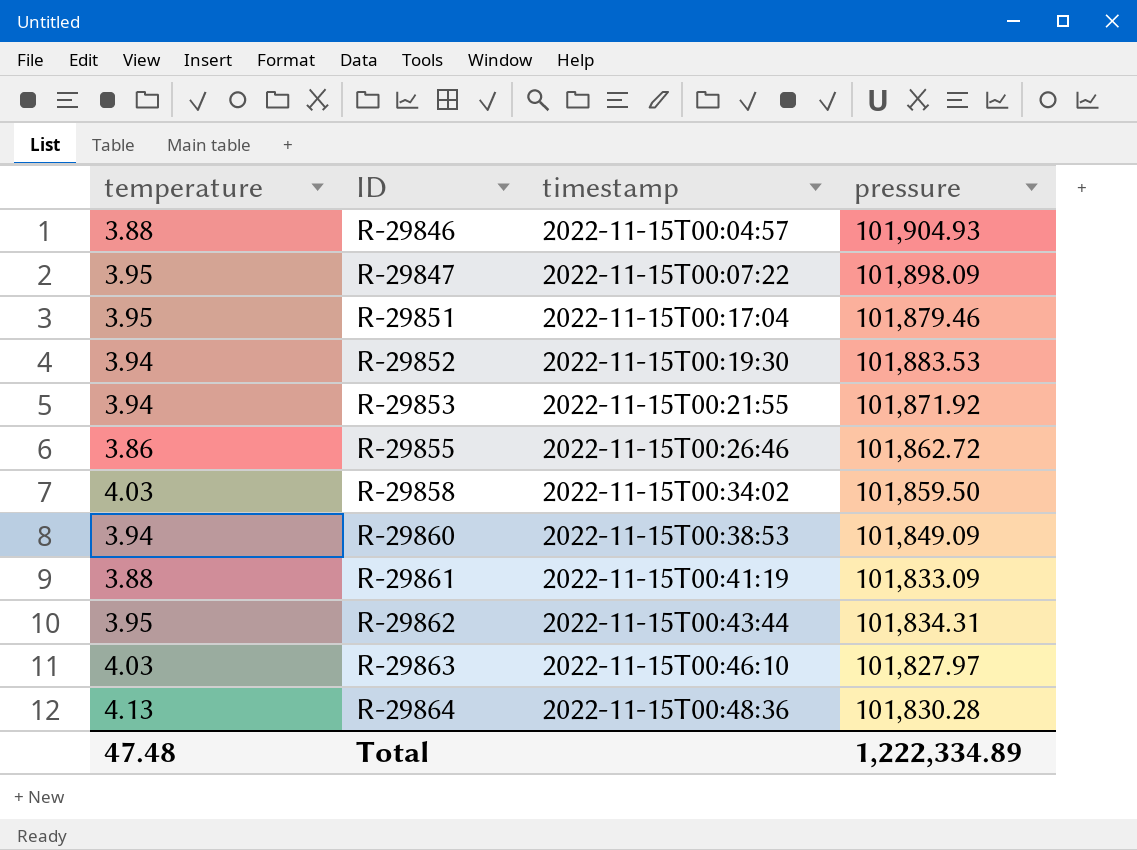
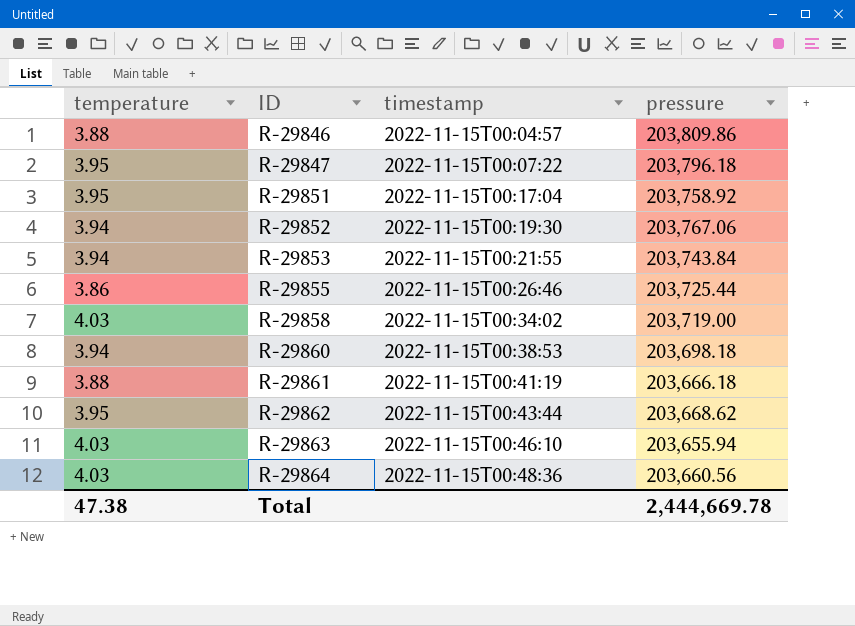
R-29846 | pressure: 101,904.93 -> 203,809.86
R-29847 | pressure: 101,898.09 -> 203,796.18
R-29851 | pressure: 101,879.46 -> 203,758.92
R-29852 | pressure: 101,883.53 -> 203,767.06
R-29853 | pressure: 101,871.92 -> 203,743.84
R-29855 | pressure: 101,862.72 -> 203,725.44
R-29858 | pressure: 101,859.50 -> 203,719.00
R-29860 | pressure: 101,849.09 -> 203,698.18
R-29861 | pressure: 101,833.09 -> 203,666.18
R-29862 | pressure: 101,834.31 -> 203,668.62
R-29863 | pressure: 101,827.97 -> 203,655.94
R-29864 | temperature: 4.13 -> 4.03
R-29864 | pressure: 101,830.28 -> 203,660.56
Total | temperature: 47.48 -> 47.38
Total | pressure: 1,222,334.89 -> 2,444,669.78

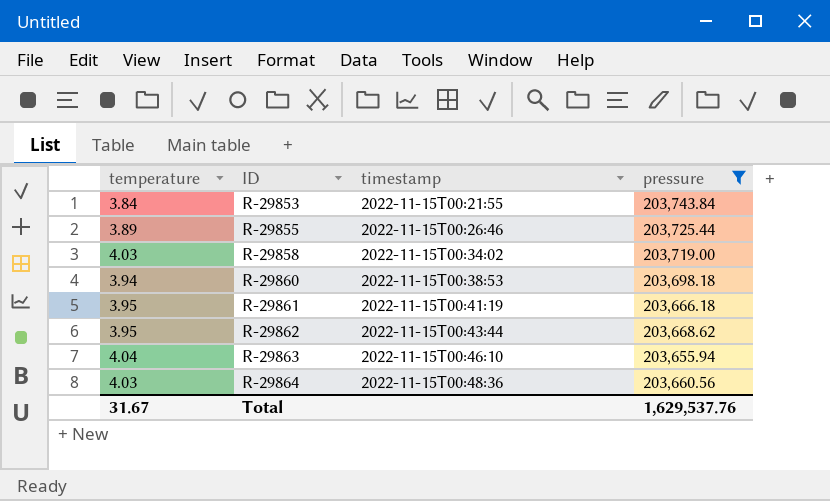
filter: none -> pressure <= 203,743.84
R-29853 | temperature: 3.94 -> 3.84
R-29855 | temperature: 3.86 -> 3.89
R-29861 | temperature: 3.88 -> 3.95
R-29863 | temperature: 4.03 -> 4.04
Total | temperature: 47.38 -> 31.67
Total | pressure: 2,444,669.78 -> 1,629,537.76

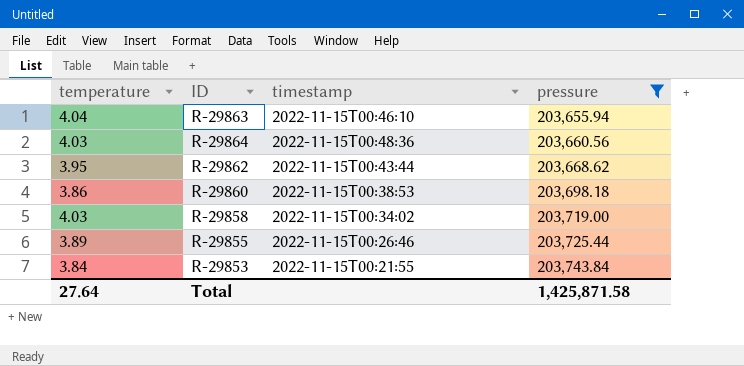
row order: ID ascending -> pressure ascending
row R-29861: 3.95 | 2022-11-15T00:41:19 | 203,666.18 -> none
R-29860 | temperature: 3.94 -> 3.86
Total | temperature: 31.67 -> 27.64
Total | pressure: 1,629,537.76 -> 1,425,871.58

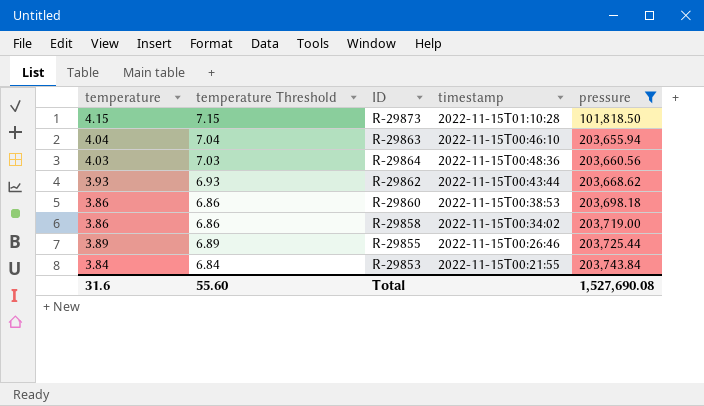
column temperature Threshold | formula: none -> [temperature] + 3
row R-29873: none -> 4.15 | 7.15 | 2022-11-15T01:10:28 | 101,818.50
R-29862 | temperature: 3.95 -> 3.93
R-29858 | temperature: 4.03 -> 3.86
Total | temperature: 27.64 -> 31.6
Total | pressure: 1,425,871.58 -> 1,527,690.08

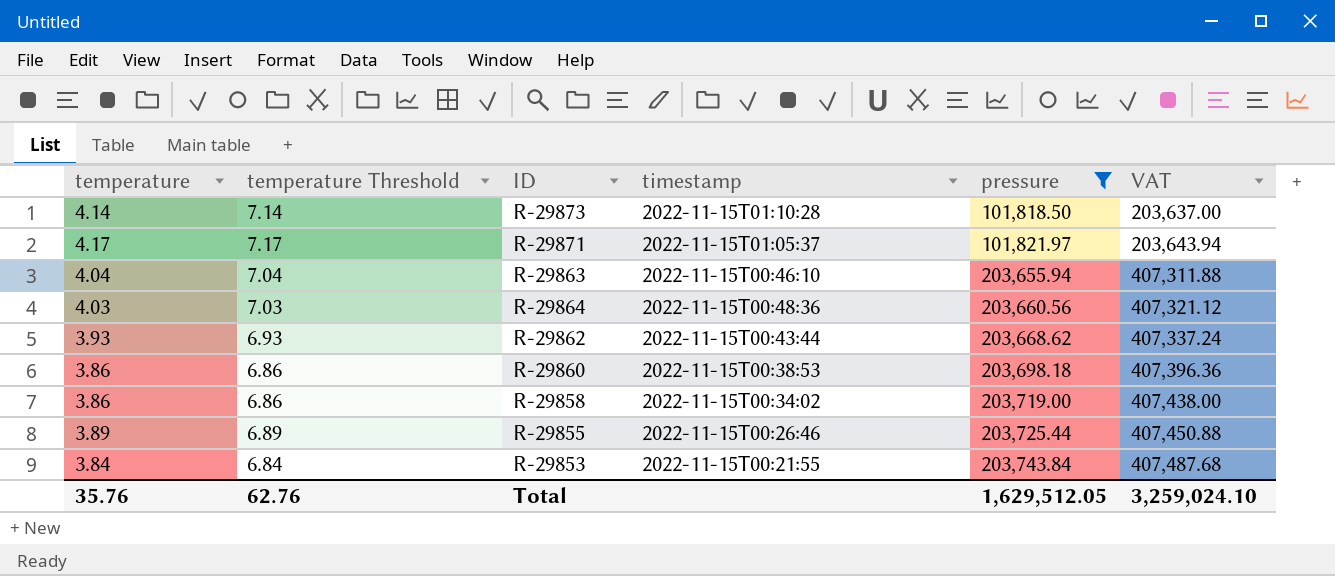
column VAT | formula: none -> [pressure] * 2
R-29873 | temperature: 4.15 -> 4.14
R-29873 | temperature Threshold: 7.15 -> 7.14
row R-29871: none -> 4.17 | 7.17 | 2022-11-15T01:05:37 | 101,821.97 | 203,643.94
Total | temperature: 31.6 -> 35.76
Total | temperature Threshold: 55.60 -> 62.76
Total | pressure: 1,527,690.08 -> 1,629,512.05

